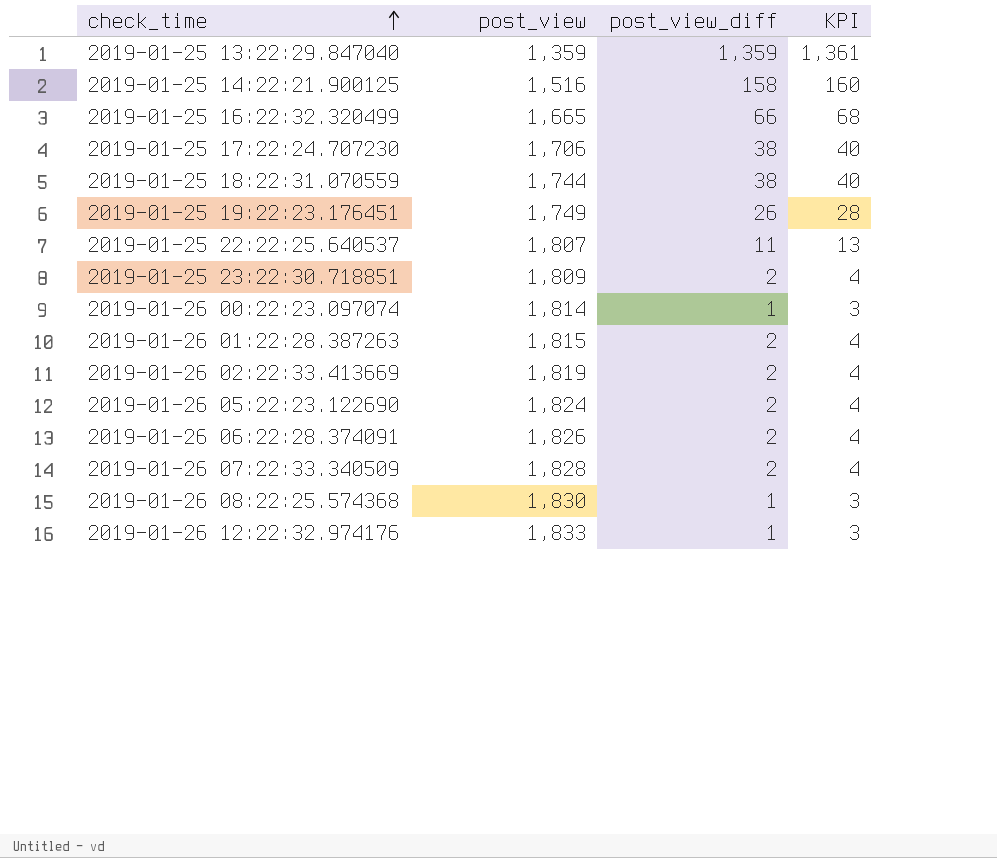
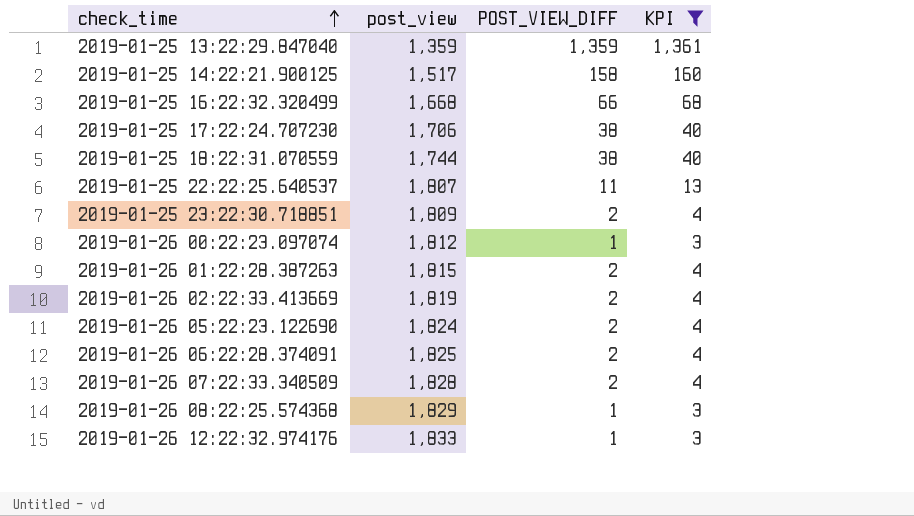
filter: none -> KPI != 28
column name: post_view_diff -> POST_VIEW_DIFF
2019-01-25 14:22:21.900125 | post_view: 1,516 -> 1,517
2019-01-25 16:22:32.320499 | post_view: 1,665 -> 1,668
2019-01-26 00:22:23.097074 | post_view: 1,814 -> 1,812
2019-01-26 06:22:28.374091 | post_view: 1,826 -> 1,825
2019-01-26 08:22:25.574368 | post_view: 1,830 -> 1,829

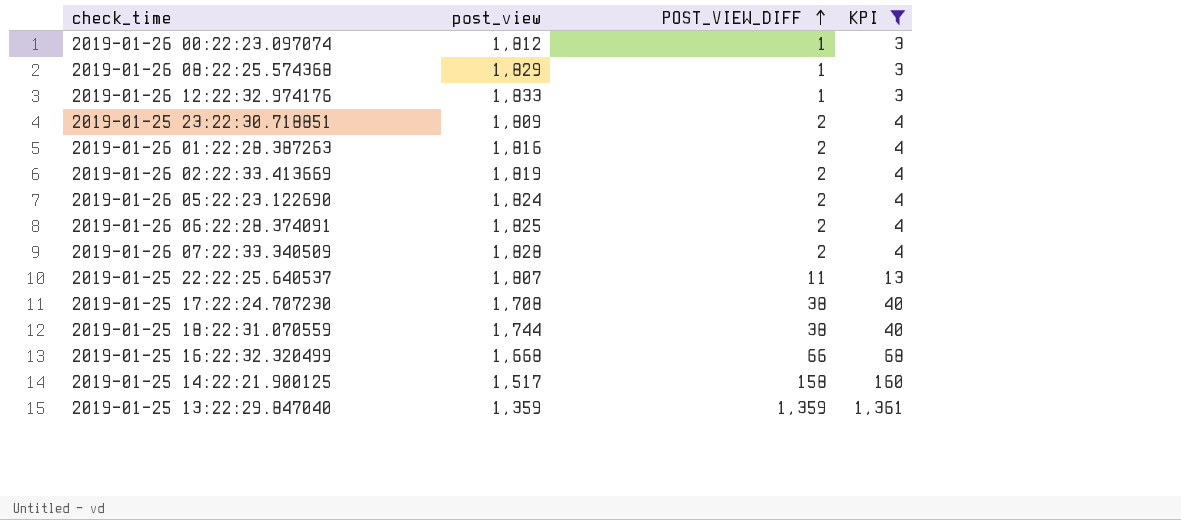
row order: check_time ascending -> POST_VIEW_DIFF ascending
2019-01-26 01:22:28.387263 | post_view: 1,815 -> 1,816
2019-01-25 17:22:24.707230 | post_view: 1,706 -> 1,708

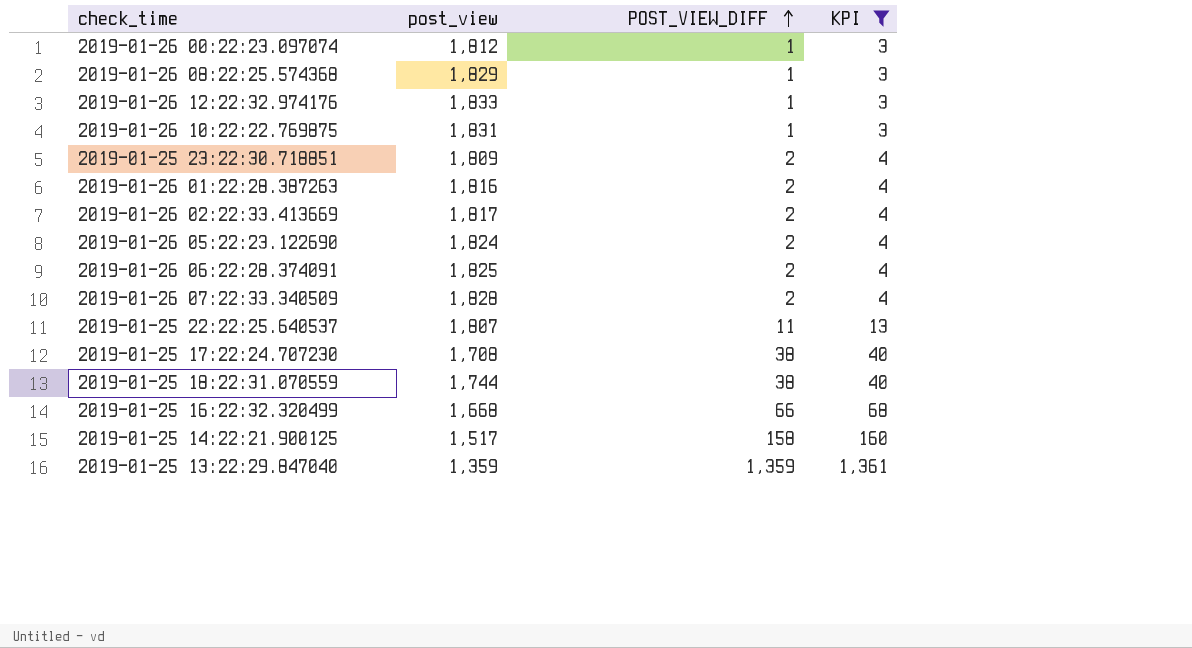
row 2019-01-26 10:22:22.769875: none -> 1,831 | 1 | 3
2019-01-26 02:22:33.413669 | post_view: 1,819 -> 1,817

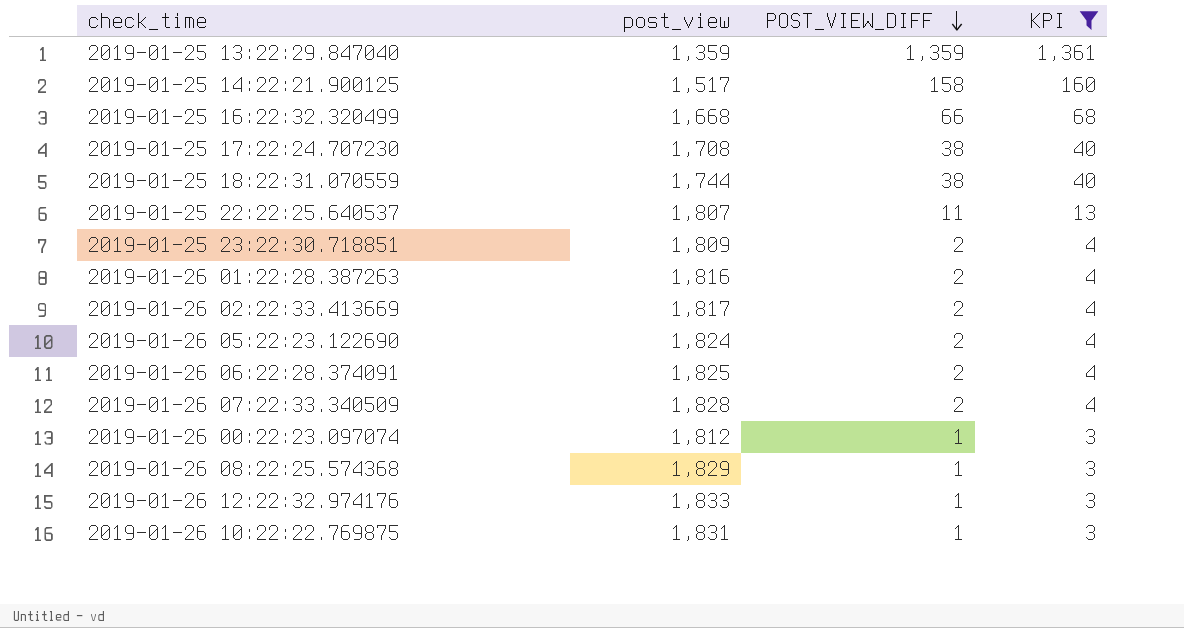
row order: POST_VIEW_DIFF ascending -> POST_VIEW_DIFF descending

